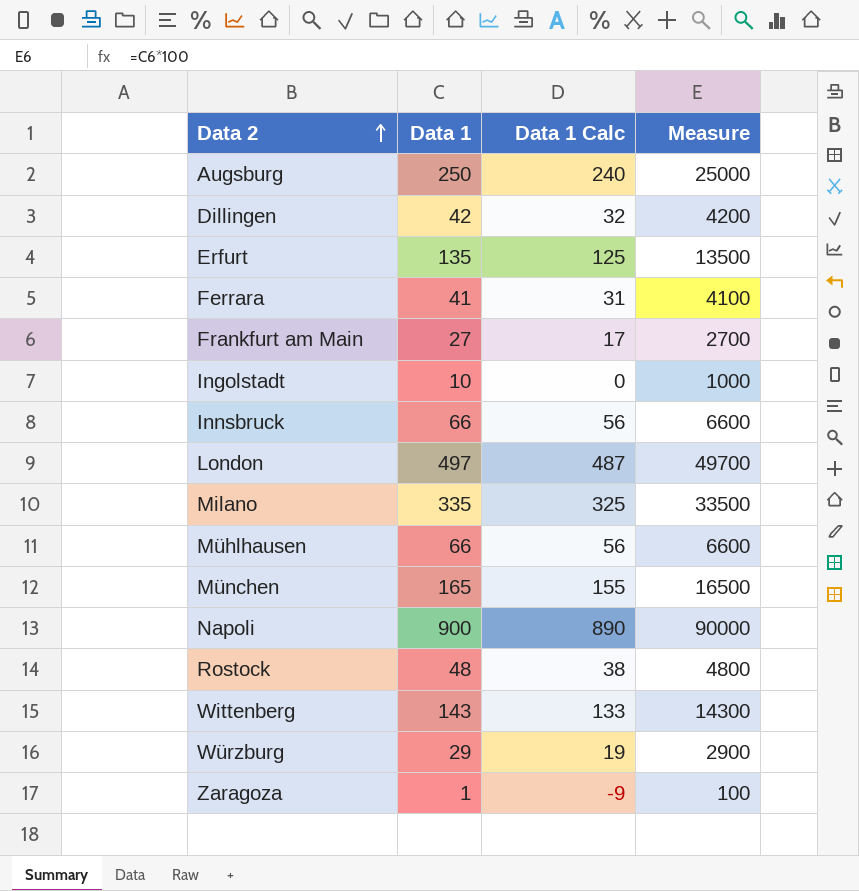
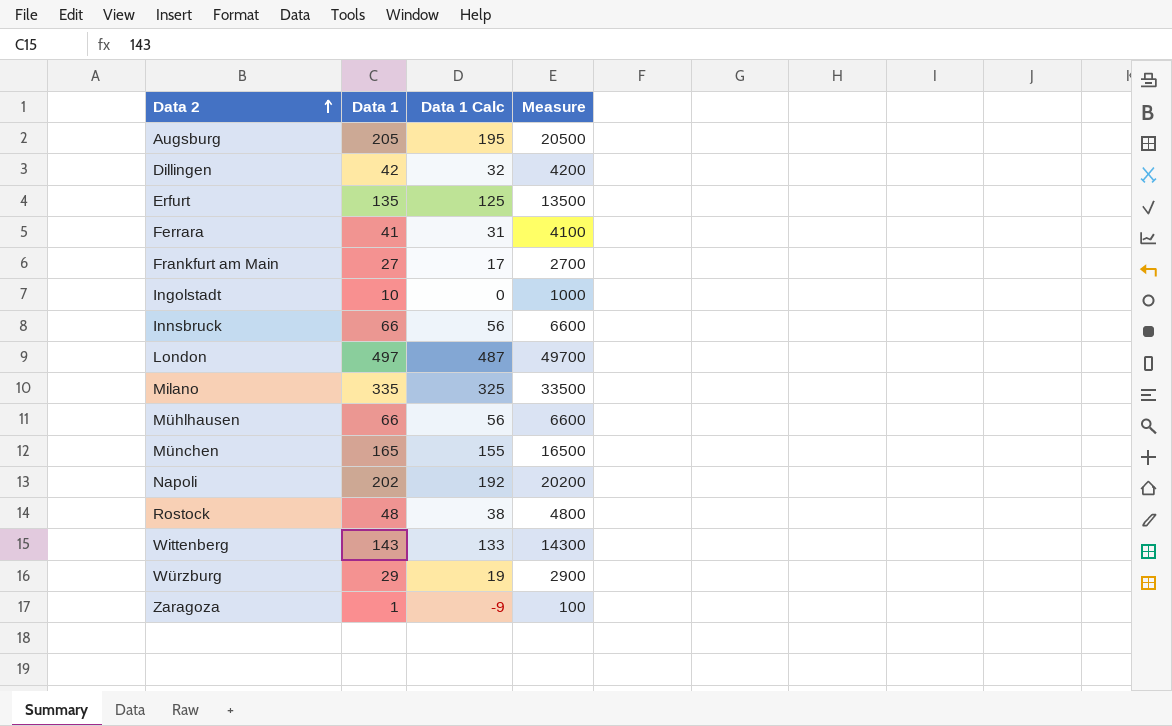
Augsburg | Data 1: 250 -> 205
Augsburg | Data 1 Calc: 240 -> 195
Augsburg | Measure: 25000 -> 20500
Napoli | Data 1: 900 -> 202
Napoli | Data 1 Calc: 890 -> 192
Napoli | Measure: 90000 -> 20200

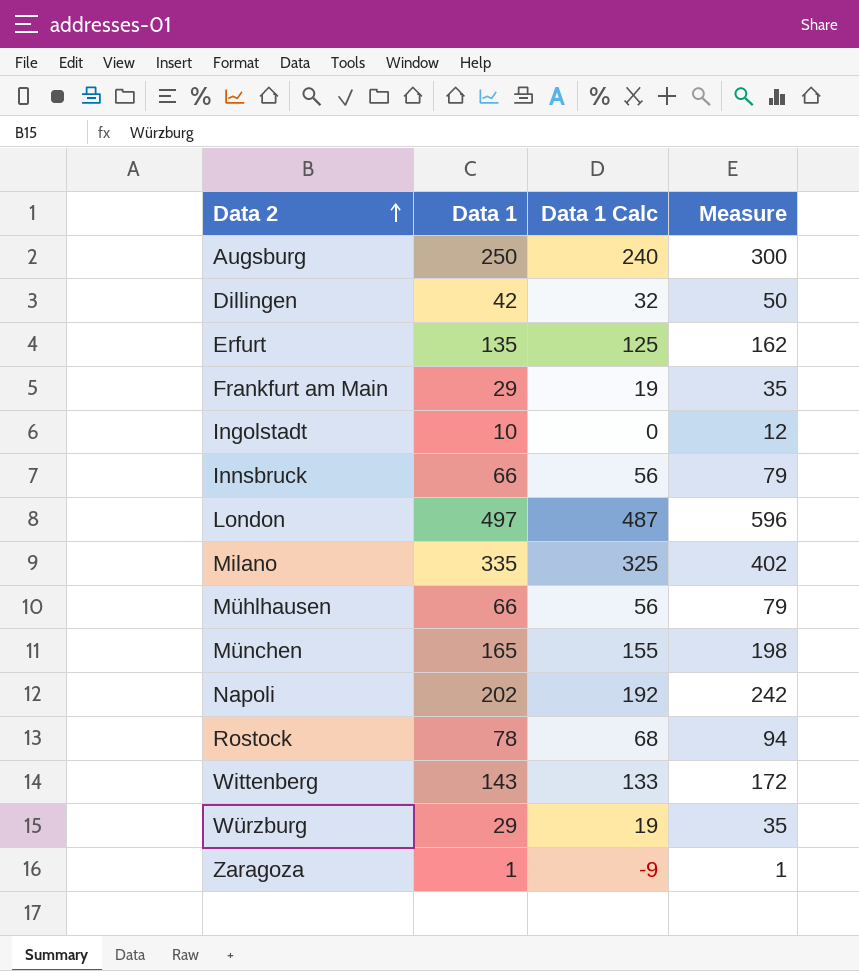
column Measure | formula: [Data 1] * 100 -> [Data 1] * 1.2
row Ferrara: 41 | 31 | 4100 -> none
Augsburg | Data 1: 205 -> 250
Augsburg | Data 1 Calc: 195 -> 240
Frankfurt am Main | Data 1: 27 -> 29
Frankfurt am Main | Data 1 Calc: 17 -> 19
Rostock | Data 1: 48 -> 78
Rostock | Data 1 Calc: 38 -> 68

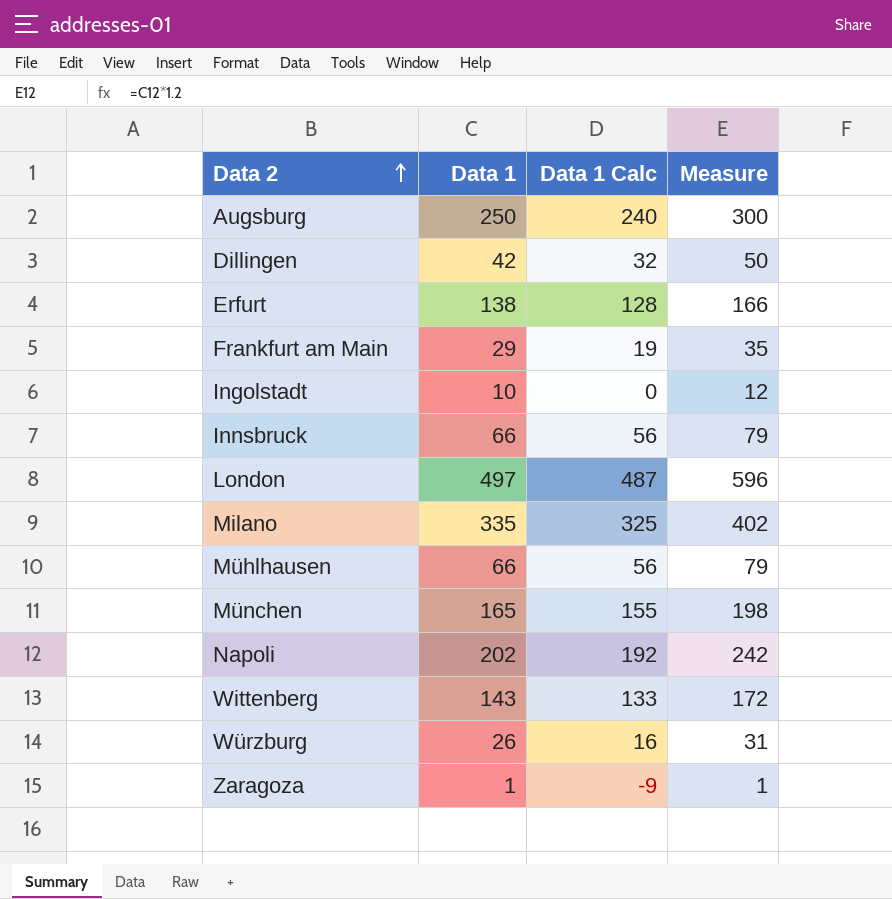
row Rostock: 78 | 68 | 94 -> none
Erfurt | Data 1: 135 -> 138
Erfurt | Data 1 Calc: 125 -> 128
Erfurt | Measure: 162 -> 166
Würzburg | Data 1: 29 -> 26
Würzburg | Data 1 Calc: 19 -> 16
Würzburg | Measure: 35 -> 31

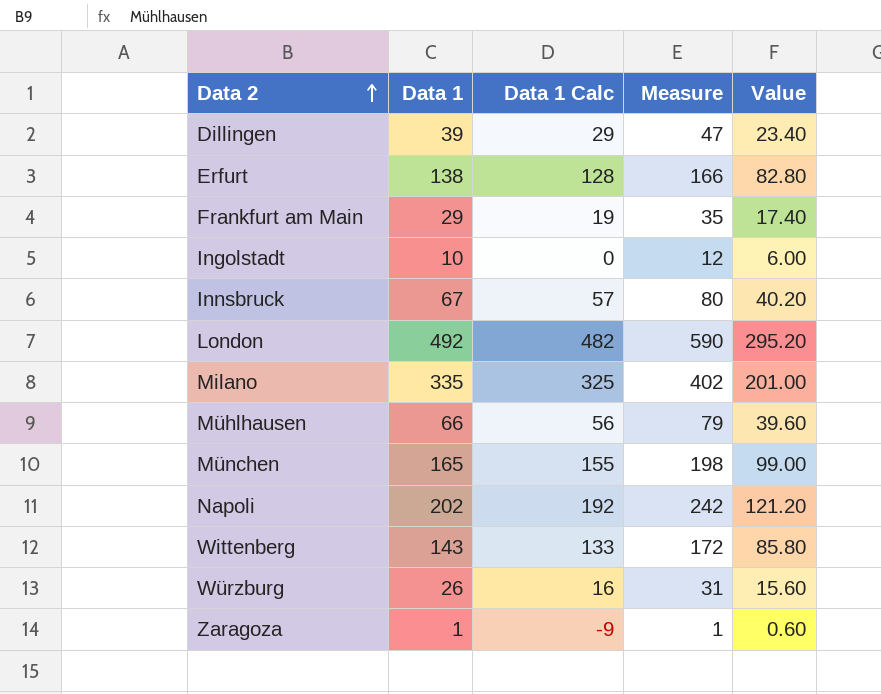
column Value | formula: none -> [Data 1] * 0.6
row Augsburg: 250 | 240 | 300 -> none
Dillingen | Data 1: 42 -> 39
Dillingen | Data 1 Calc: 32 -> 29
Dillingen | Measure: 50 -> 47
Innsbruck | Data 1: 66 -> 67
Innsbruck | Data 1 Calc: 56 -> 57
Innsbruck | Measure: 79 -> 80
London | Data 1: 497 -> 492
London | Data 1 Calc: 487 -> 482
London | Measure: 596 -> 590

